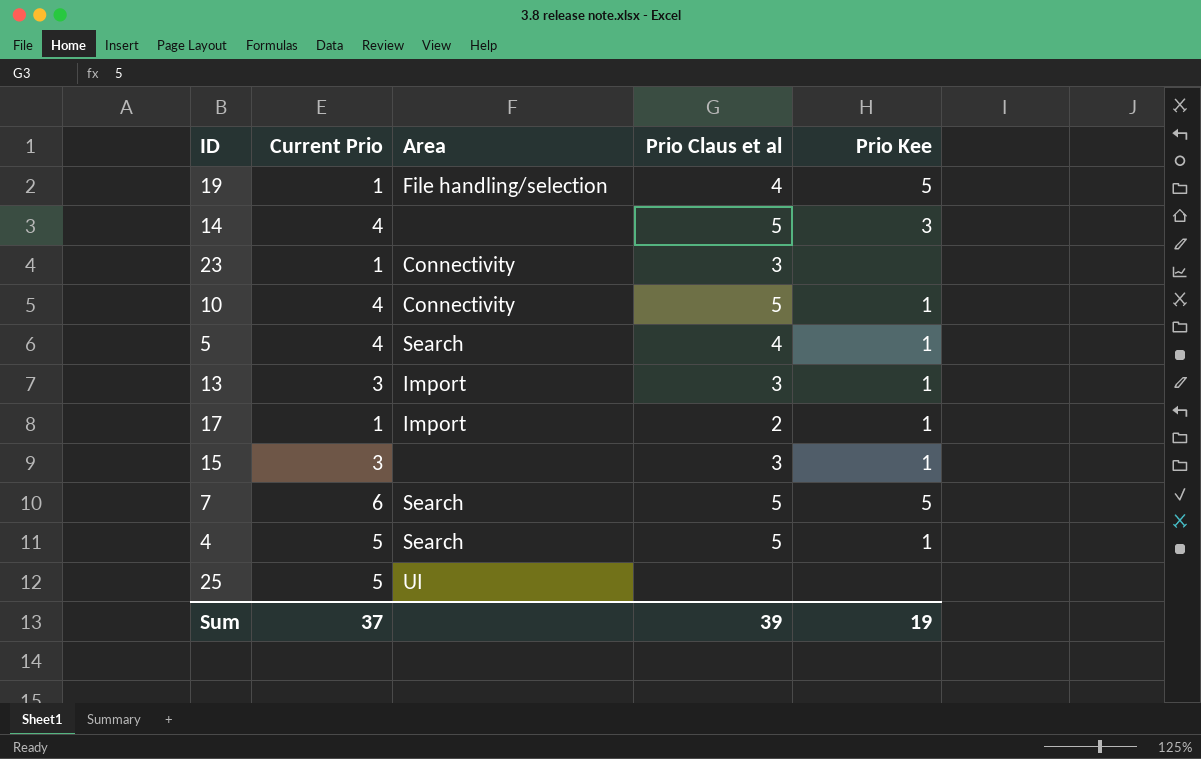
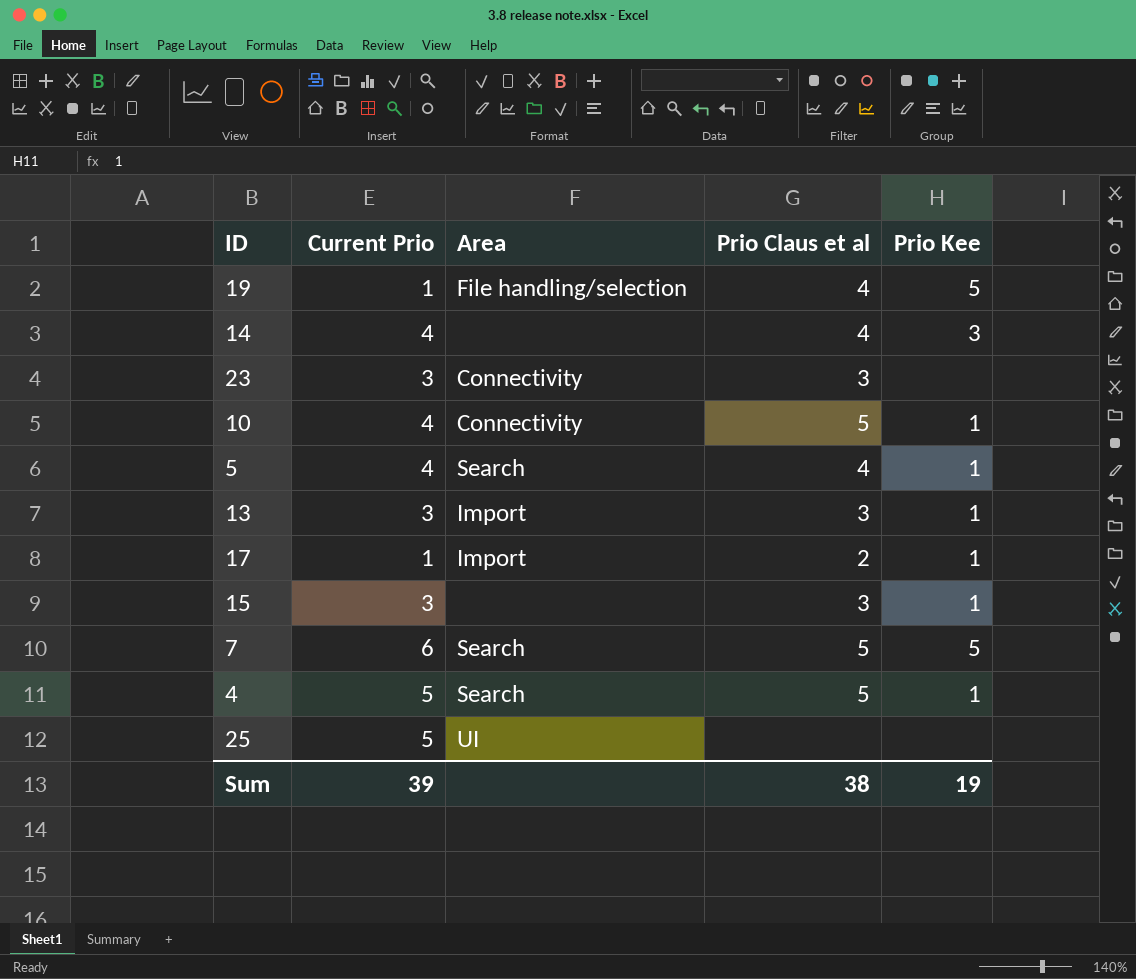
14 | Prio Claus et al: 5 -> 4
23 | Current Prio: 1 -> 3
Sum | Current Prio: 37 -> 39
Sum | Prio Claus et al: 39 -> 38

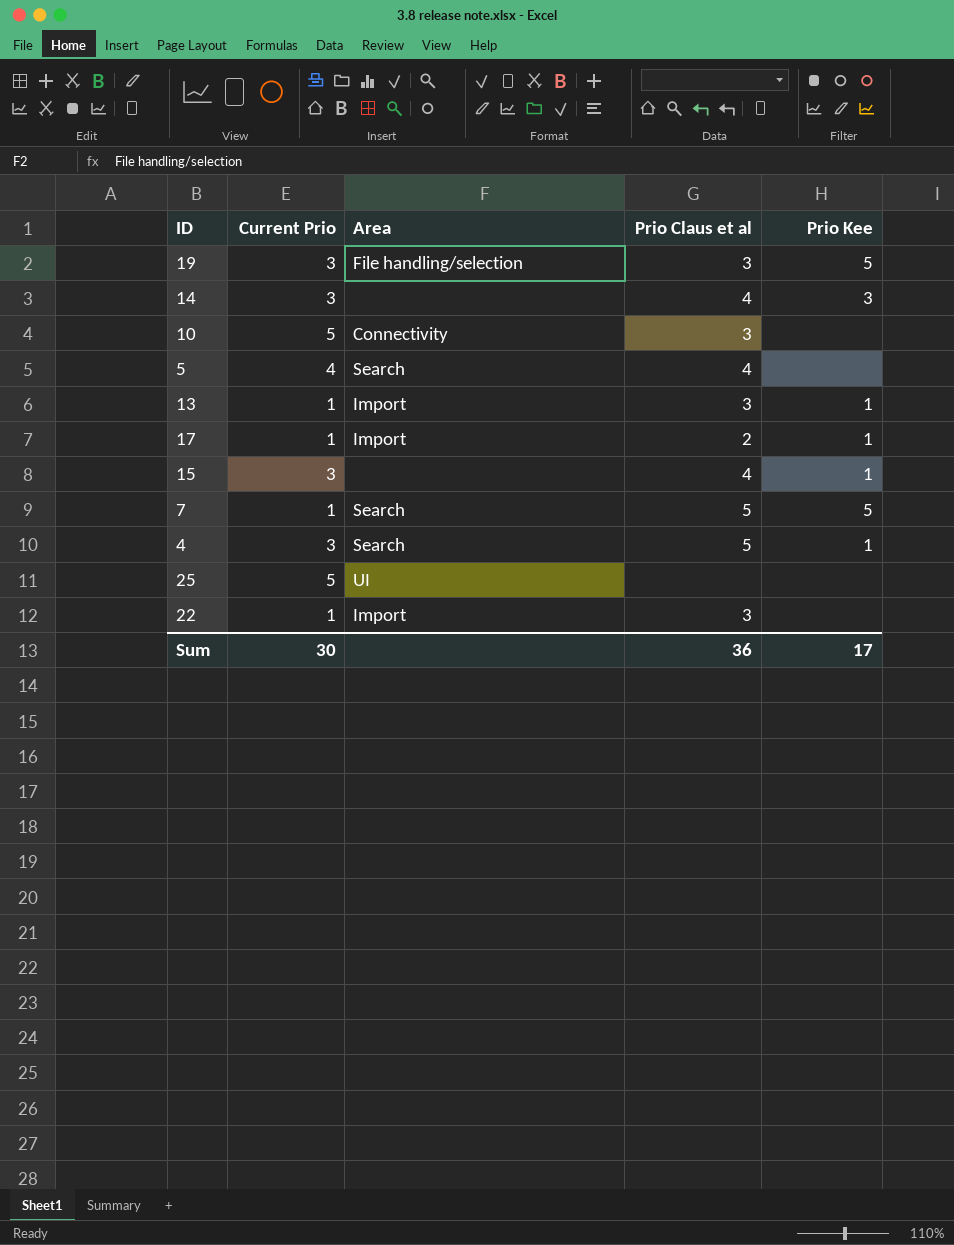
row 23: 3 | Connectivity | 3 | none -> none
19 | Current Prio: 1 -> 3
19 | Prio Claus et al: 4 -> 3
14 | Current Prio: 4 -> 3
10 | Current Prio: 4 -> 5
10 | Prio Claus et al: 5 -> 3
10 | Prio Kee: 1 -> none
5 | Prio Kee: 1 -> none
13 | Current Prio: 3 -> 1
15 | Prio Claus et al: 3 -> 4
7 | Current Prio: 6 -> 1
4 | Current Prio: 5 -> 3
row 22: none -> 1 | Import | 3 | none
Sum | Current Prio: 39 -> 30
Sum | Prio Claus et al: 38 -> 36
Sum | Prio Kee: 19 -> 17

